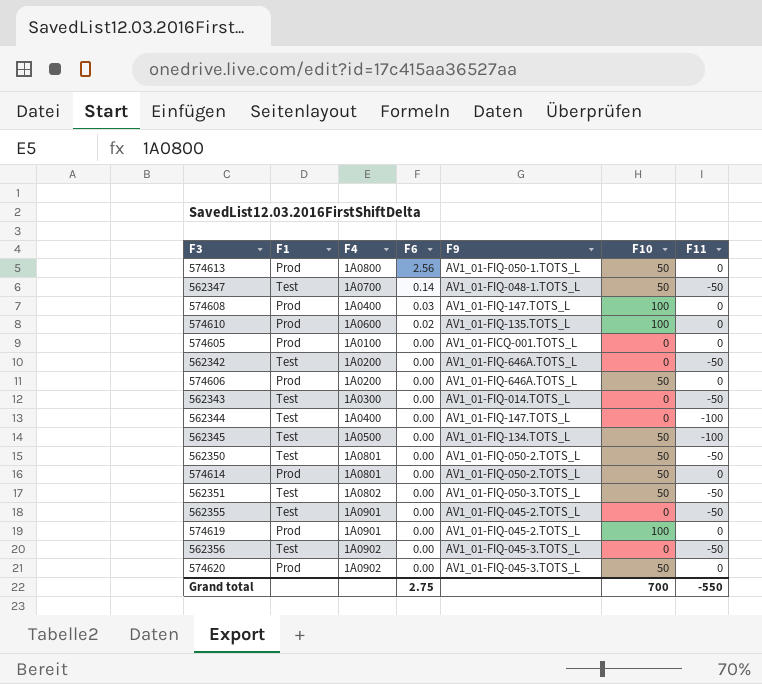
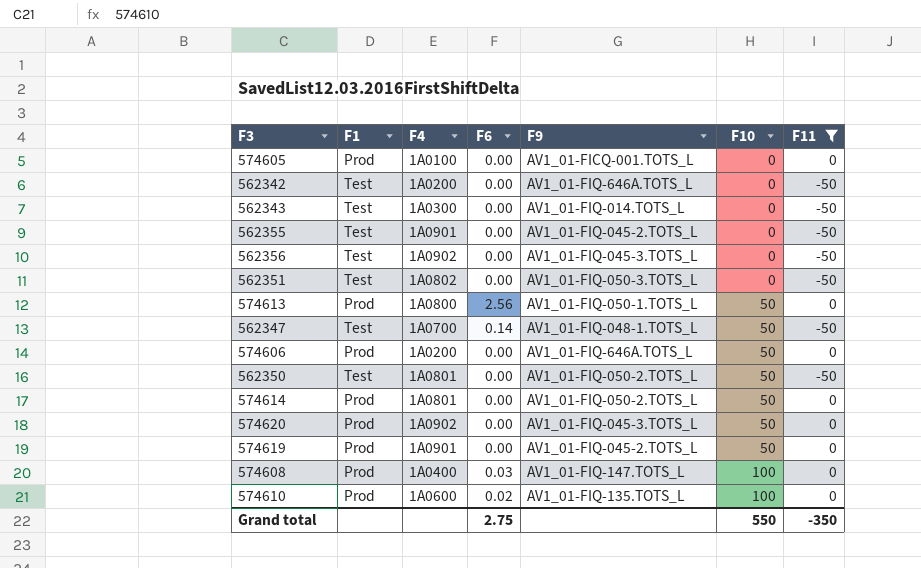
filter: none -> F11 != -100
row order: F6 descending -> F10 ascending
562351 | F10: 50 -> 0
574619 | F10: 100 -> 50
Grand total | F10: 700 -> 550
Grand total | F11: -550 -> -350

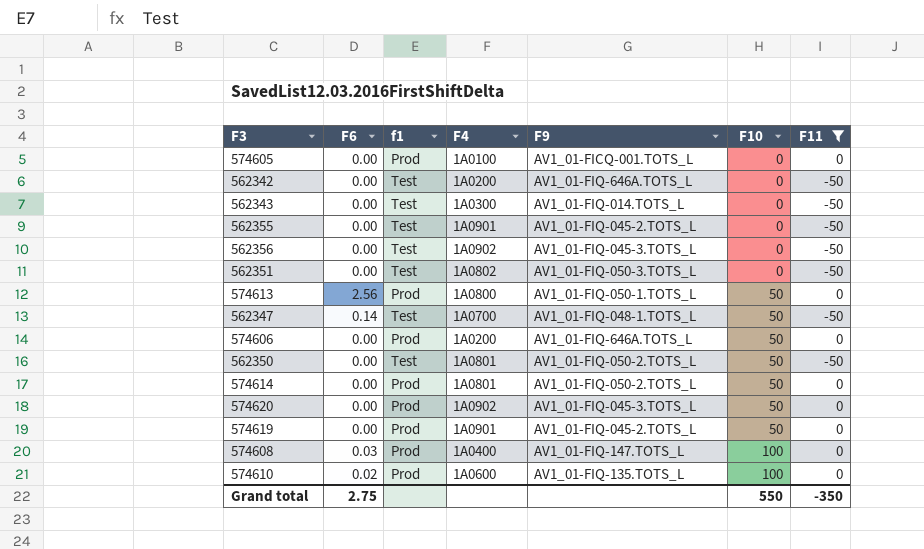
column F6 | position: 4 -> 2
column name: F1 -> f1

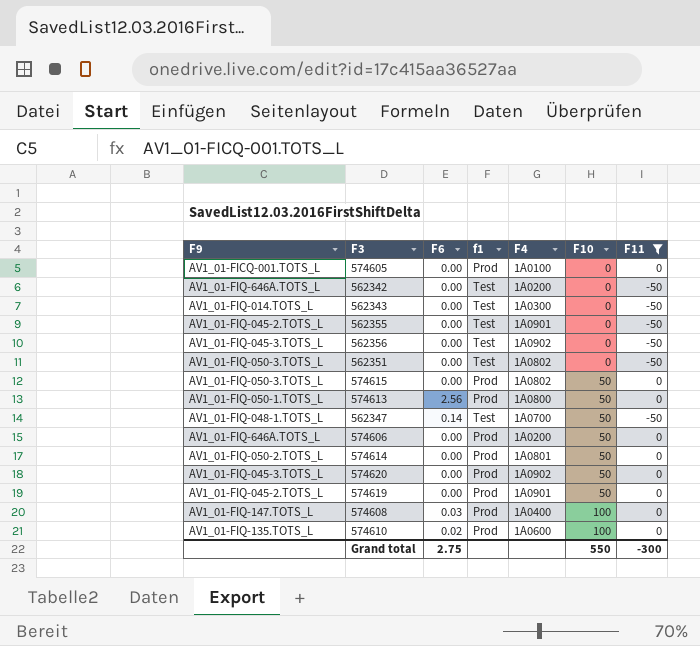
column F9 | position: 5 -> 1
row 562350: 0.00 | Test | 1A0801 | AV1_01-FIQ-050-2.TOTS_L | 50 | -50 -> none
row 574615: none -> AV1_01-FIQ-050-3.TOTS_L | 0.00 | Prod | 1A0802 | 50 | 0
Grand total | F11: -350 -> -300

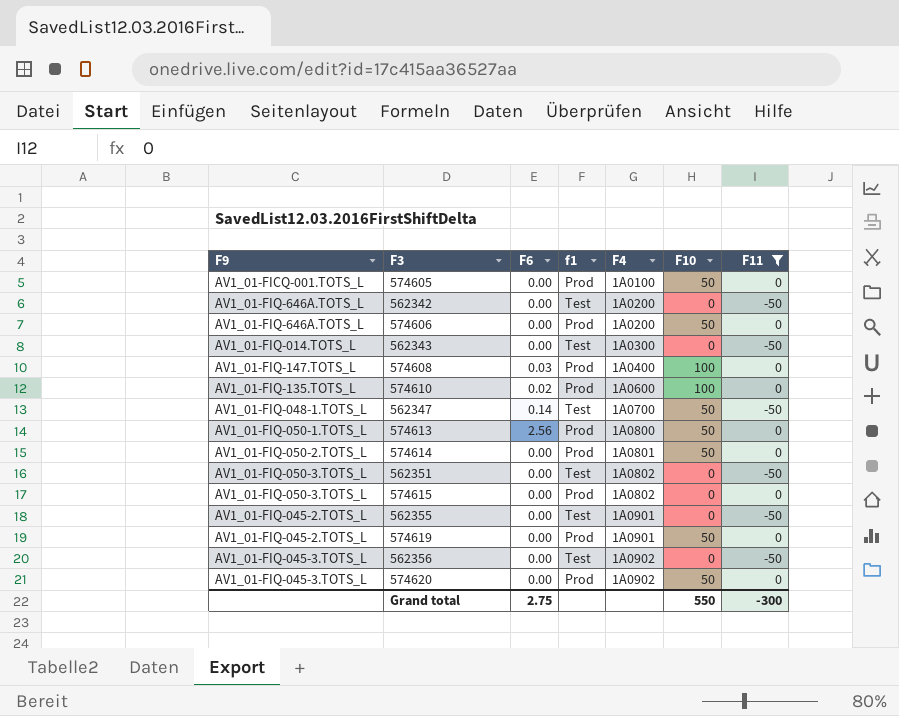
row order: F10 ascending -> F4 ascending
574605 | F10: 0 -> 50
574615 | F10: 50 -> 0

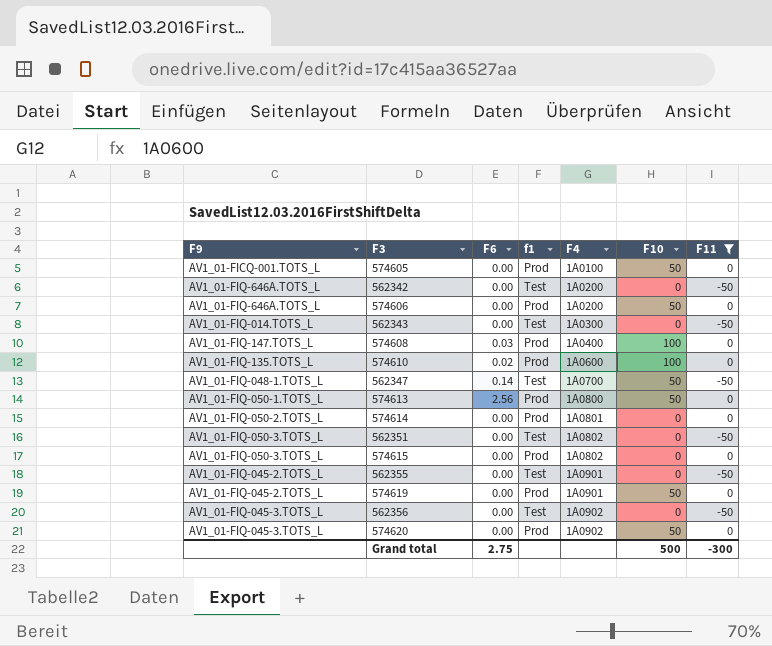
574614 | F10: 50 -> 0
Grand total | F10: 550 -> 500

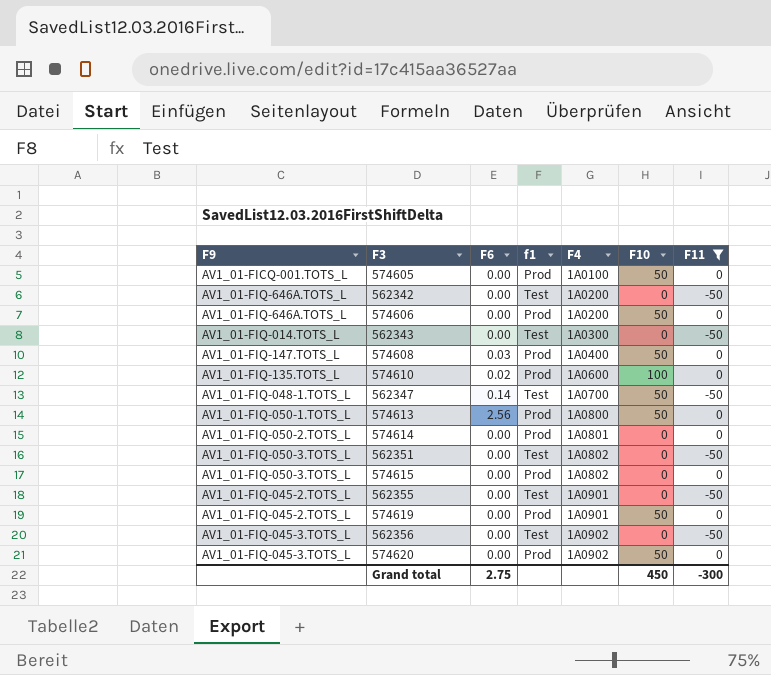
574608 | F10: 100 -> 50
Grand total | F10: 500 -> 450

